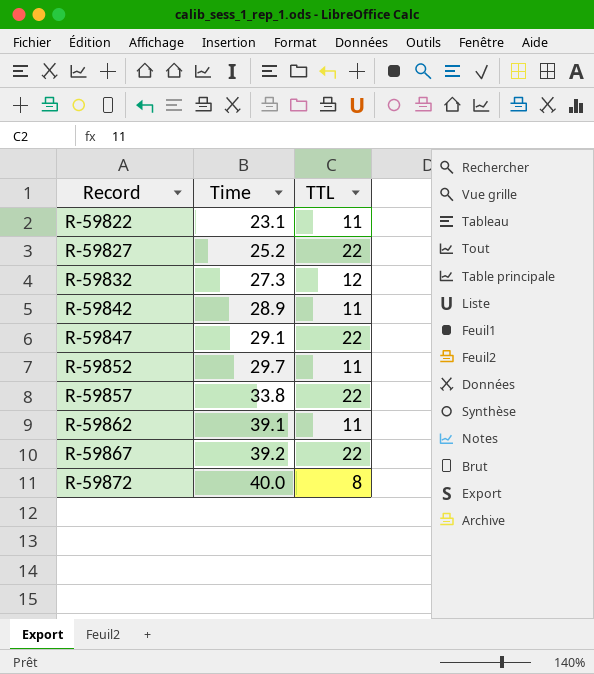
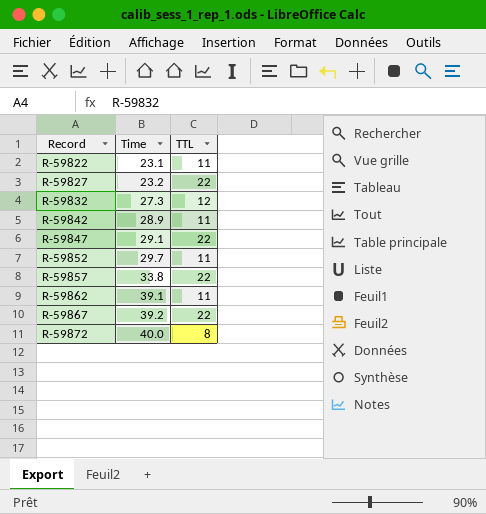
R-59827 | Time: 25.2 -> 23.2

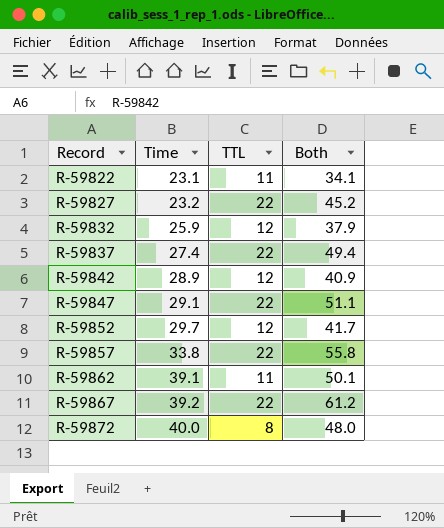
column Both | formula: none -> [Time] + [TTL]
R-59832 | Time: 27.3 -> 25.9
row R-59837: none -> 27.4 | 22 | 49.4
R-59842 | TTL: 11 -> 12
R-59852 | TTL: 11 -> 12

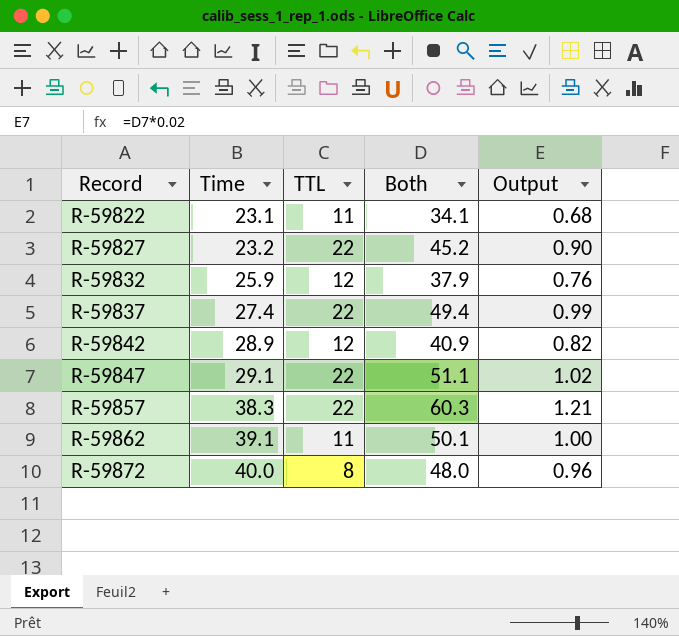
column Output | formula: none -> [Both] * 0.02
row R-59852: 29.7 | 12 | 41.7 -> none
row R-59867: 39.2 | 22 | 61.2 -> none
R-59857 | Time: 33.8 -> 38.3
R-59857 | Both: 55.8 -> 60.3

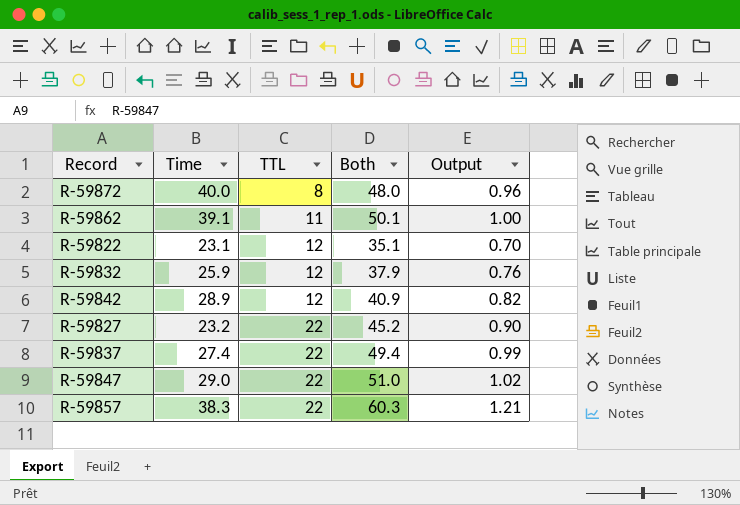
row order: Record ascending -> TTL ascending
R-59822 | TTL: 11 -> 12
R-59822 | Both: 34.1 -> 35.1
R-59822 | Output: 0.68 -> 0.70
R-59847 | Time: 29.1 -> 29.0
R-59847 | Both: 51.1 -> 51.0

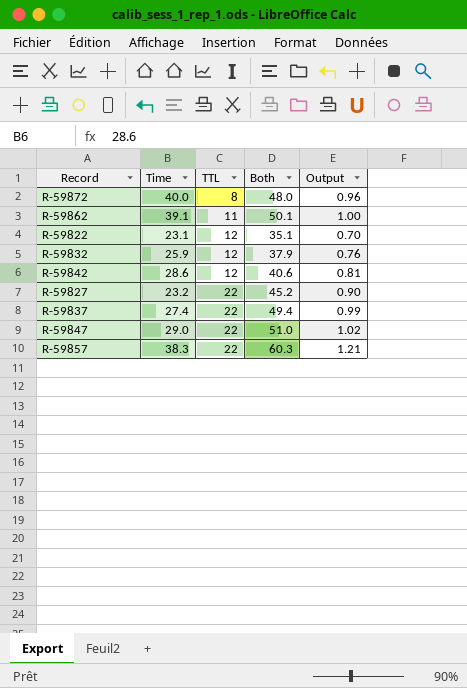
R-59842 | Time: 28.9 -> 28.6
R-59842 | Both: 40.9 -> 40.6
R-59842 | Output: 0.82 -> 0.81

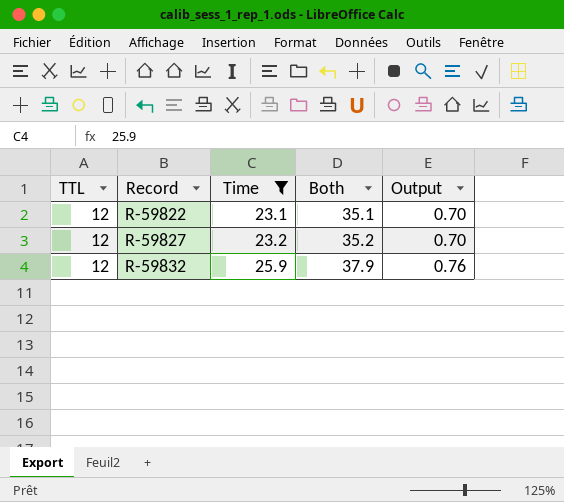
filter: none -> Time <= 25.9
row order: TTL ascending -> Record ascending
column TTL | position: 3 -> 1
R-59827 | TTL: 22 -> 12
R-59827 | Both: 45.2 -> 35.2
R-59827 | Output: 0.90 -> 0.70

